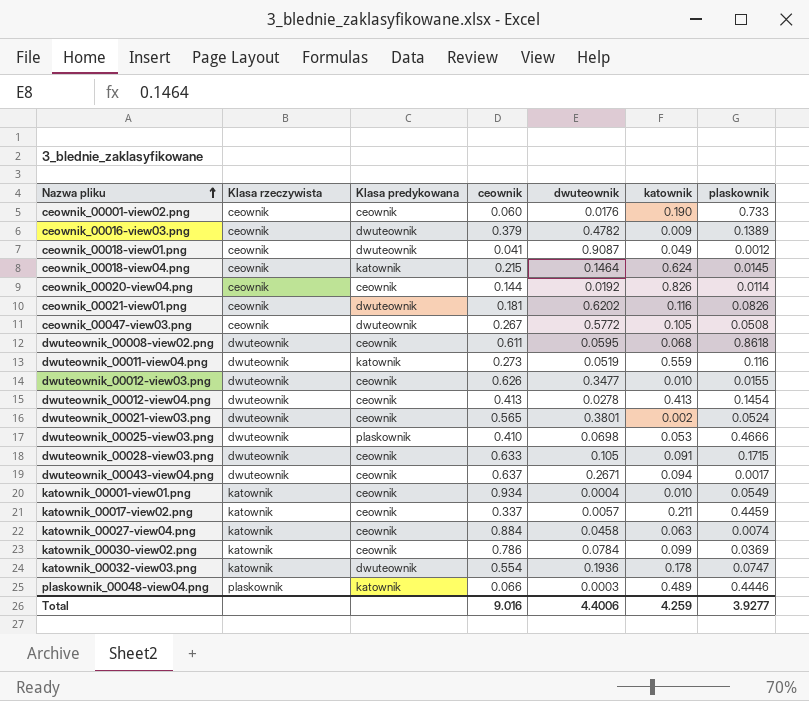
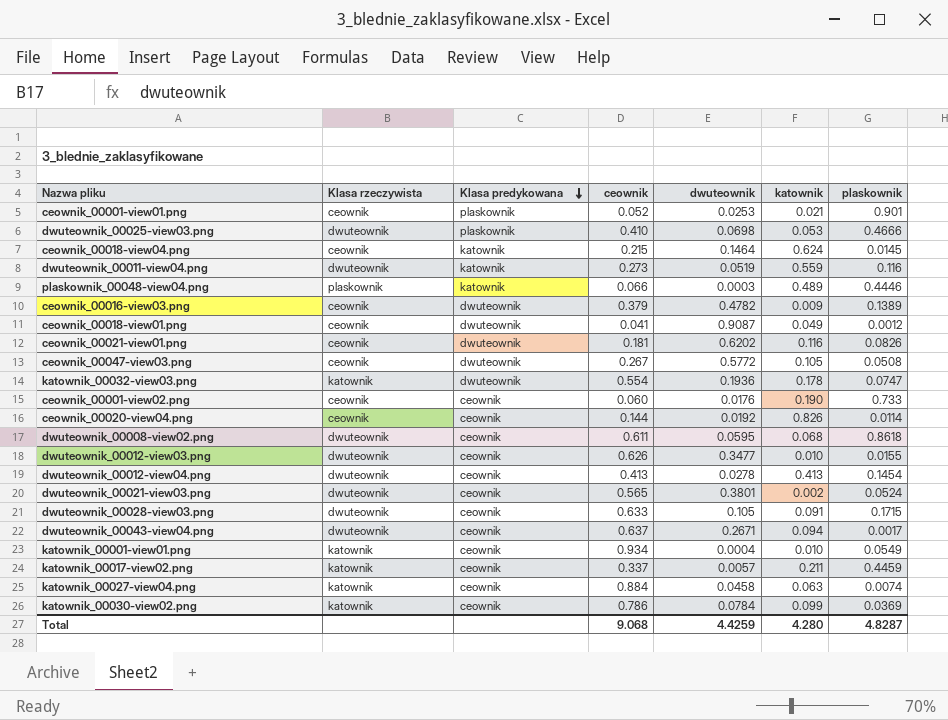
row order: Nazwa pliku ascending -> Klasa predykowana descending
row ceownik_00001-view01.png: none -> ceownik | plaskownik | 0.052 | 0.0253 | 0.021 | 0.901
Total | ceownik: 9.016 -> 9.068
Total | dwuteownik: 4.4006 -> 4.4259
Total | katownik: 4.259 -> 4.280
Total | plaskownik: 3.9277 -> 4.8287

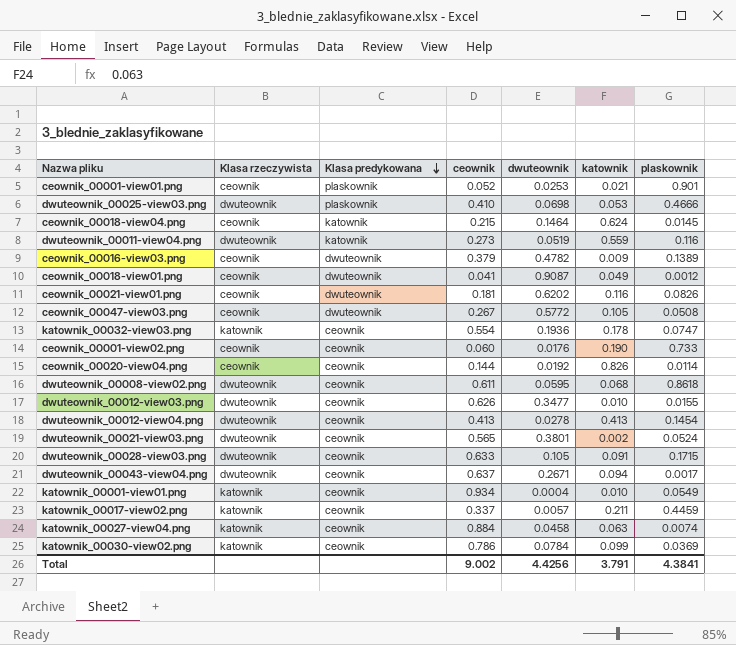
row plaskownik_00048-view04.png: plaskownik | katownik | 0.066 | 0.0003 | 0.489 | 0.4446 -> none
katownik_00032-view03.png | Klasa predykowana: dwuteownik -> ceownik
Total | ceownik: 9.068 -> 9.002
Total | dwuteownik: 4.4259 -> 4.4256
Total | katownik: 4.280 -> 3.791
Total | plaskownik: 4.8287 -> 4.3841

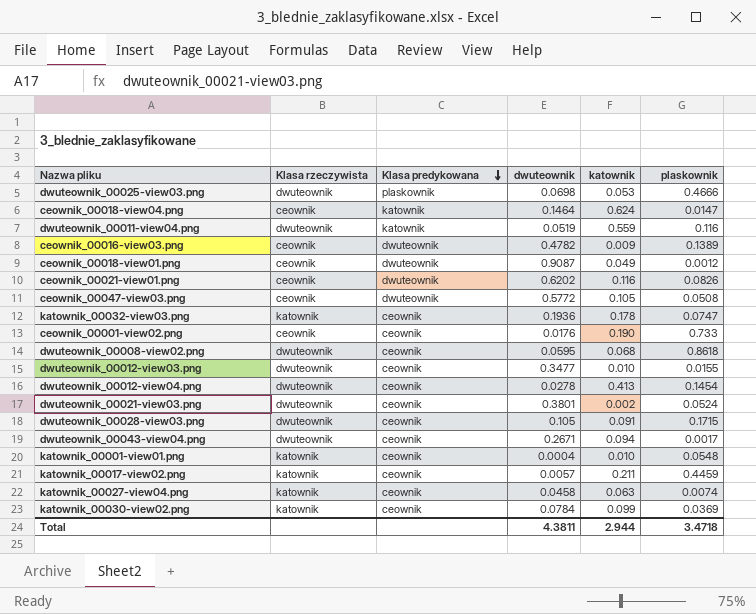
column ceownik | position: 4 -> none
row ceownik_00001-view01.png: ceownik | plaskownik | 0.052 | 0.0253 | 0.021 | 0.901 -> none
row ceownik_00020-view04.png: ceownik | ceownik | 0.144 | 0.0192 | 0.826 | 0.0114 -> none
ceownik_00018-view04.png | plaskownik: 0.0145 -> 0.0147
katownik_00001-view01.png | plaskownik: 0.0549 -> 0.0548
Total | dwuteownik: 4.4256 -> 4.3811
Total | katownik: 3.791 -> 2.944
Total | plaskownik: 4.3841 -> 3.4718

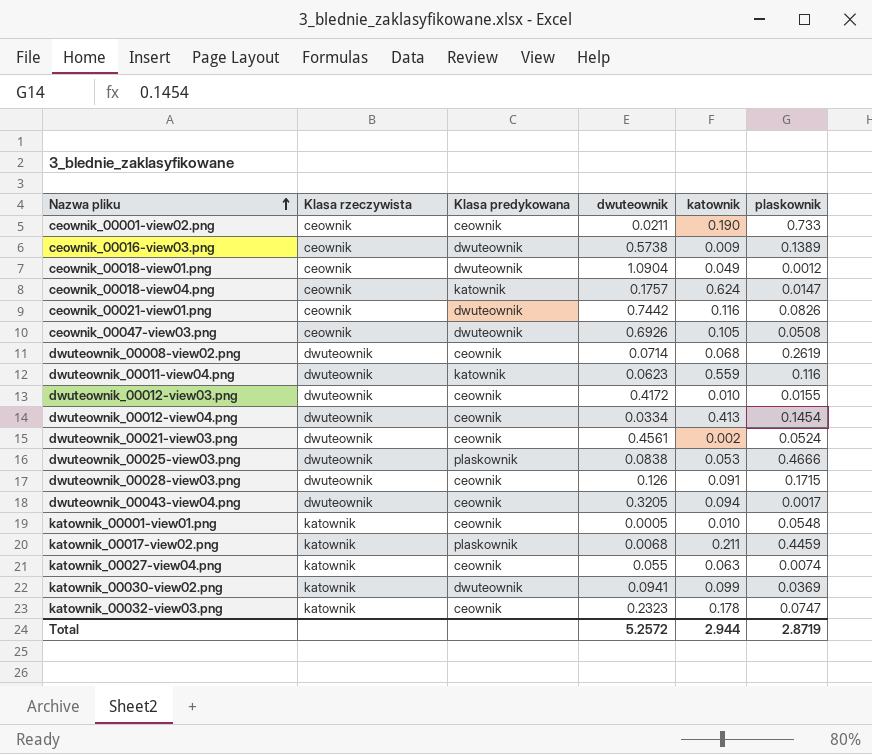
row order: Klasa predykowana descending -> Nazwa pliku ascending
ceownik_00001-view02.png | dwuteownik: 0.0176 -> 0.0211
ceownik_00016-view03.png | dwuteownik: 0.4782 -> 0.5738
ceownik_00018-view01.png | dwuteownik: 0.9087 -> 1.0904
ceownik_00018-view04.png | dwuteownik: 0.1464 -> 0.1757
ceownik_00021-view01.png | dwuteownik: 0.6202 -> 0.7442
ceownik_00047-view03.png | dwuteownik: 0.5772 -> 0.6926
dwuteownik_00008-view02.png | dwuteownik: 0.0595 -> 0.0714
dwuteownik_00008-view02.png | plaskownik: 0.8618 -> 0.2619
dwuteownik_00011-view04.png | dwuteownik: 0.0519 -> 0.0623
dwuteownik_00012-view03.png | dwuteownik: 0.3477 -> 0.4172
dwuteownik_00012-view04.png | dwuteownik: 0.0278 -> 0.0334
dwuteownik_00021-view03.png | dwuteownik: 0.3801 -> 0.4561
dwuteownik_00025-view03.png | dwuteownik: 0.0698 -> 0.0838
dwuteownik_00028-view03.png | dwuteownik: 0.105 -> 0.126
dwuteownik_00043-view04.png | dwuteownik: 0.2671 -> 0.3205
katownik_00001-view01.png | dwuteownik: 0.0004 -> 0.0005
katownik_00017-view02.png | Klasa predykowana: ceownik -> plaskownik
katownik_00017-view02.png | dwuteownik: 0.0057 -> 0.0068
katownik_00027-view04.png | dwuteownik: 0.0458 -> 0.055
katownik_00030-view02.png | Klasa predykowana: ceownik -> dwuteownik
katownik_00030-view02.png | dwuteownik: 0.0784 -> 0.0941
katownik_00032-view03.png | dwuteownik: 0.1936 -> 0.2323
Total | dwuteownik: 4.3811 -> 5.2572
Total | plaskownik: 3.4718 -> 2.8719

